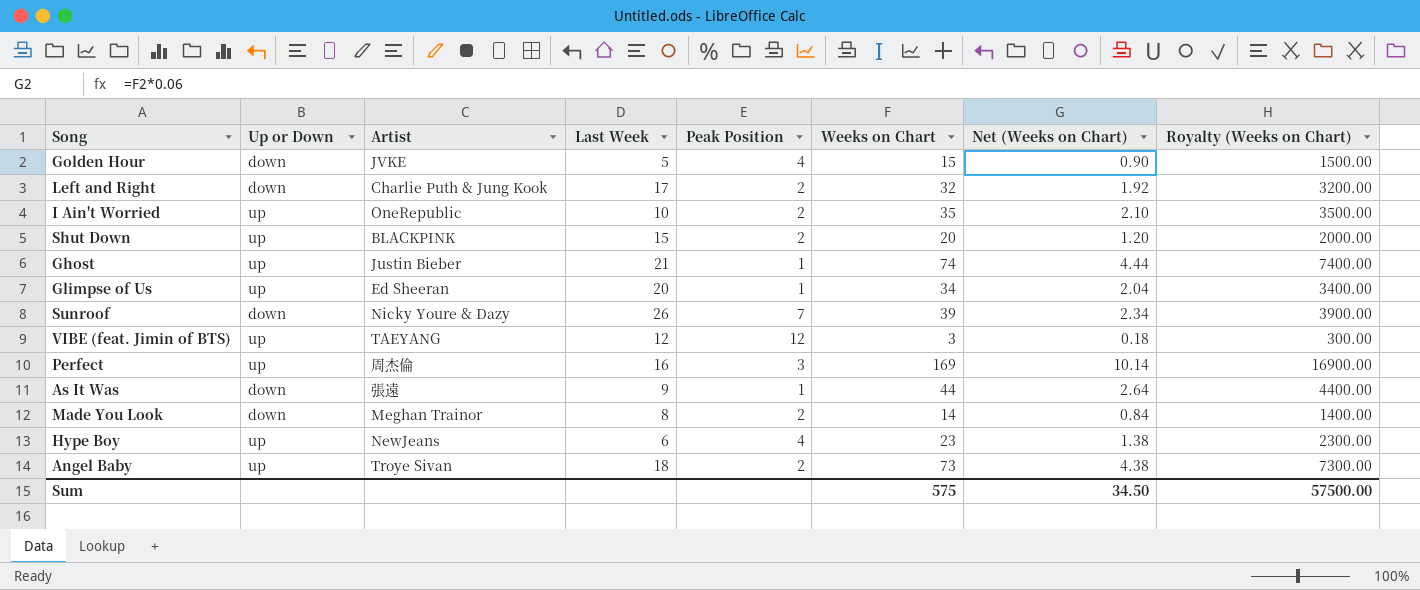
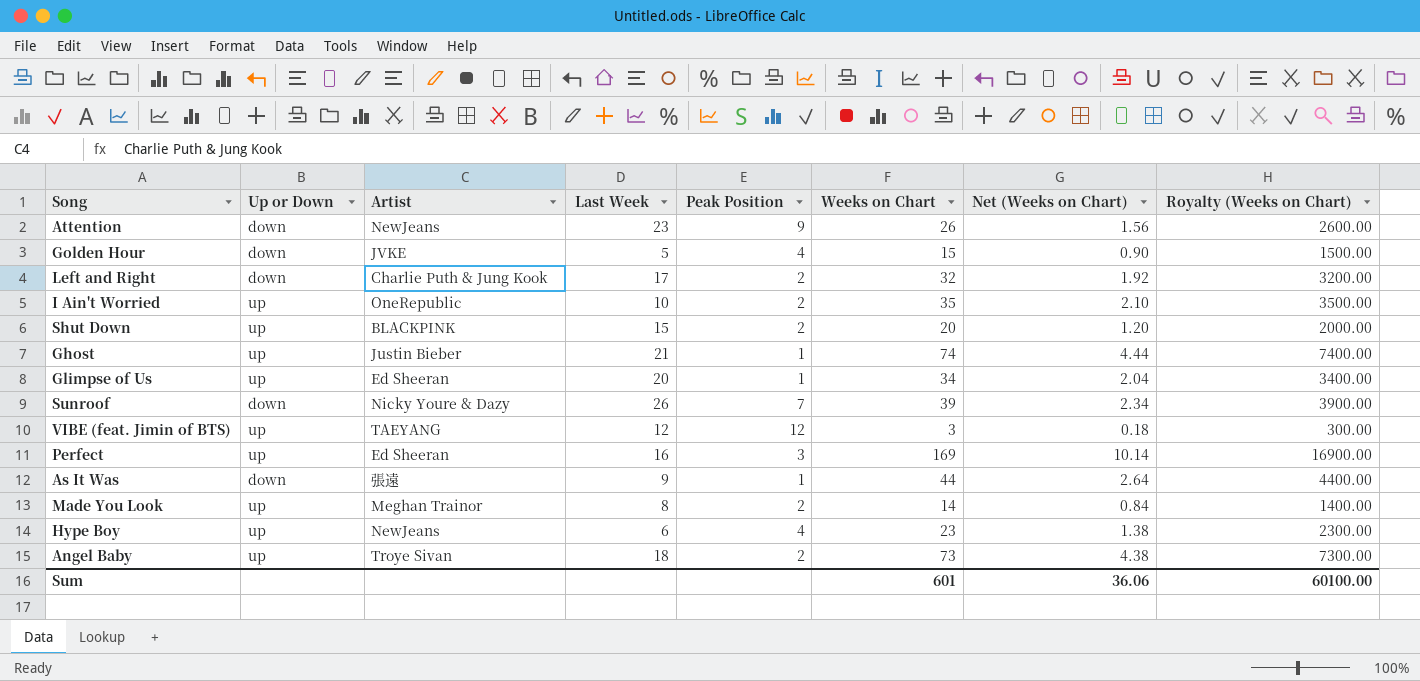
row Attention: none -> down | NewJeans | 23 | 9 | 26 | 1.56 | 2600.00
Perfect | Artist: 周杰倫 -> Ed Sheeran
Made You Look | Up or Down: down -> up
Sum | Weeks on Chart: 575 -> 601
Sum | Net (Weeks on Chart): 34.50 -> 36.06
Sum | Royalty (Weeks on Chart): 57500.00 -> 60100.00

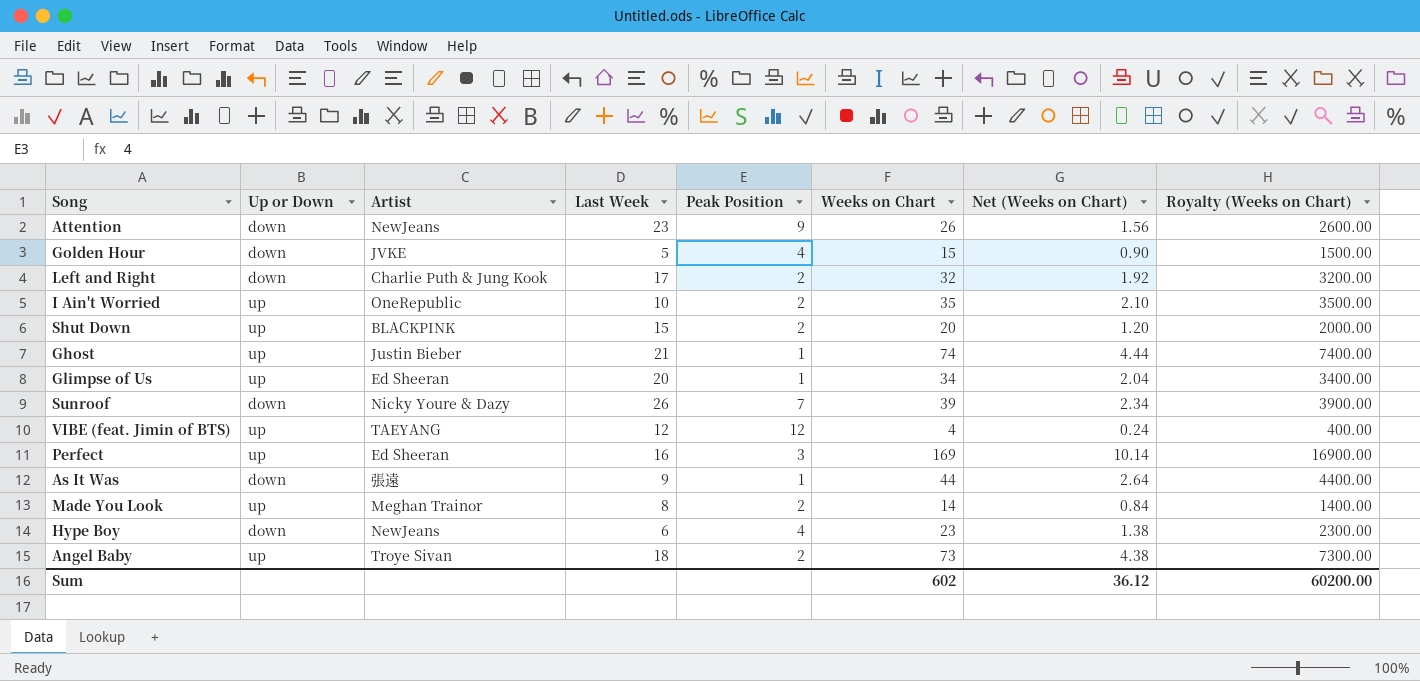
VIBE (feat. Jimin of BTS) | Weeks on Chart: 3 -> 4
VIBE (feat. Jimin of BTS) | Net (Weeks on Chart): 0.18 -> 0.24
VIBE (feat. Jimin of BTS) | Royalty (Weeks on Chart): 300.00 -> 400.00
Hype Boy | Up or Down: up -> down
Sum | Weeks on Chart: 601 -> 602
Sum | Net (Weeks on Chart): 36.06 -> 36.12
Sum | Royalty (Weeks on Chart): 60100.00 -> 60200.00

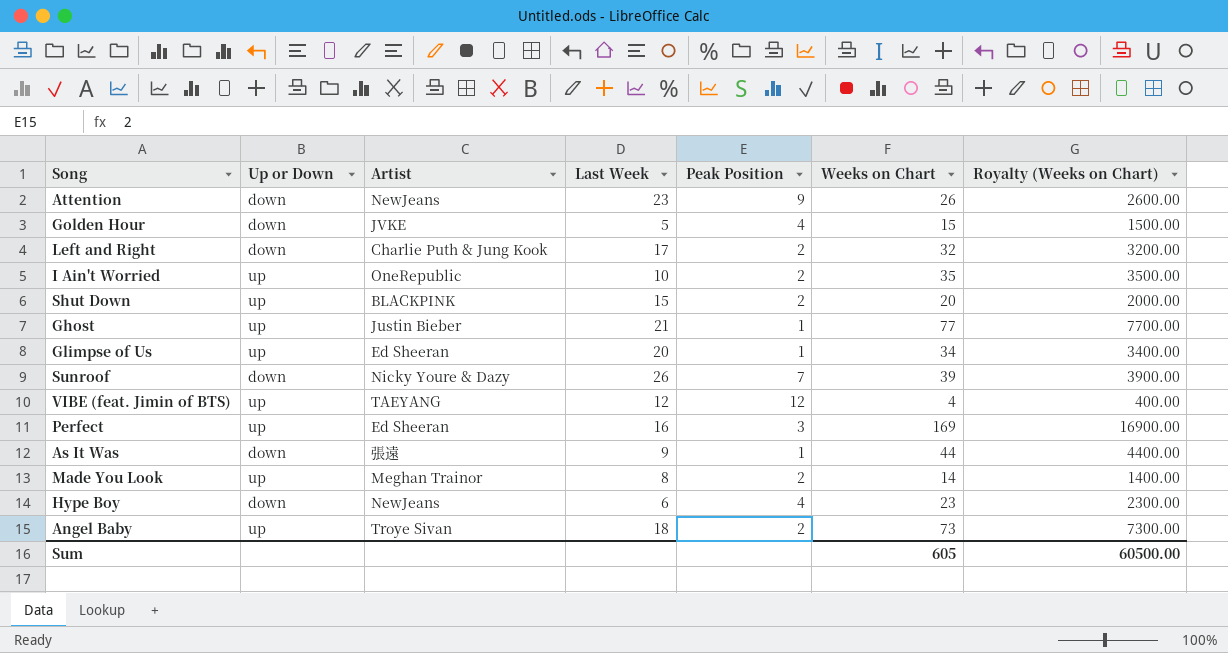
column Net (Weeks on Chart) | formula: [Weeks on Chart] * 0.06 -> none
Ghost | Weeks on Chart: 74 -> 77
Ghost | Royalty (Weeks on Chart): 7400.00 -> 7700.00
Sum | Weeks on Chart: 602 -> 605
Sum | Royalty (Weeks on Chart): 60200.00 -> 60500.00

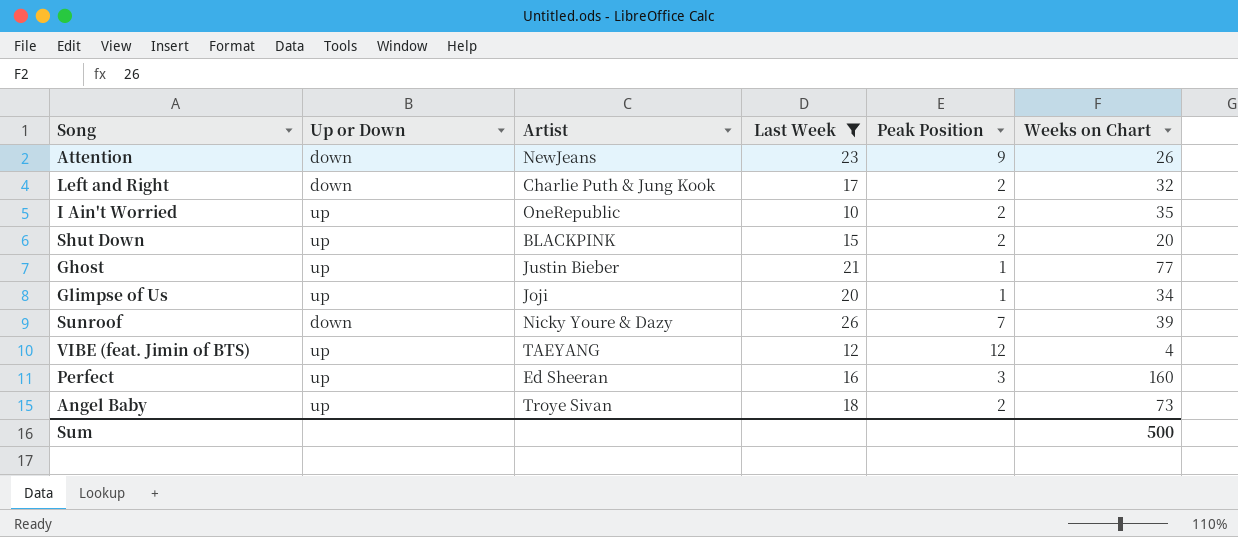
filter: none -> Last Week >= 10
column Royalty (Weeks on Chart) | formula: [Weeks on Chart] * 100 -> none
Glimpse of Us | Artist: Ed Sheeran -> Joji
Perfect | Weeks on Chart: 169 -> 160
Sum | Weeks on Chart: 605 -> 500

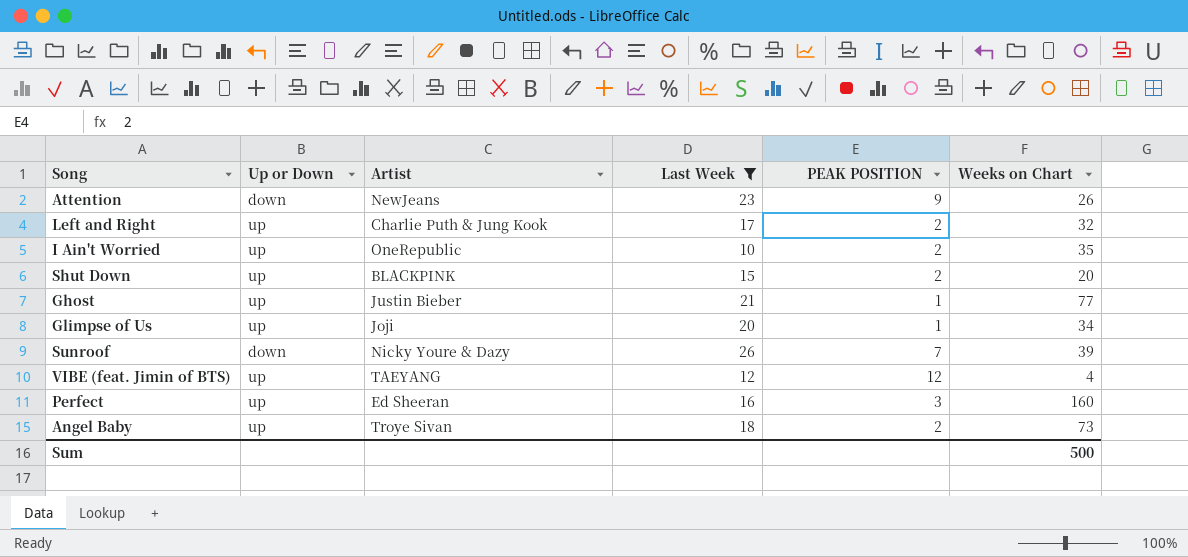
column name: Peak Position -> PEAK POSITION
Left and Right | Up or Down: down -> up

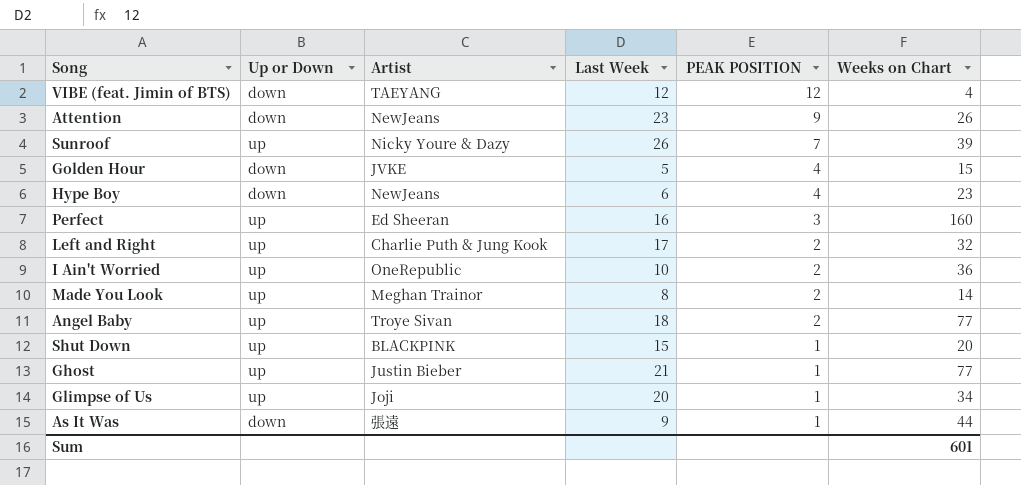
filter: Last Week >= 10 -> none
row order: none -> PEAK POSITION descending
VIBE (feat. Jimin of BTS) | Up or Down: up -> down
Sunroof | Up or Down: down -> up
I Ain't Worried | Weeks on Chart: 35 -> 36
Angel Baby | Weeks on Chart: 73 -> 77
Shut Down | PEAK POSITION: 2 -> 1
Sum | Weeks on Chart: 500 -> 601

